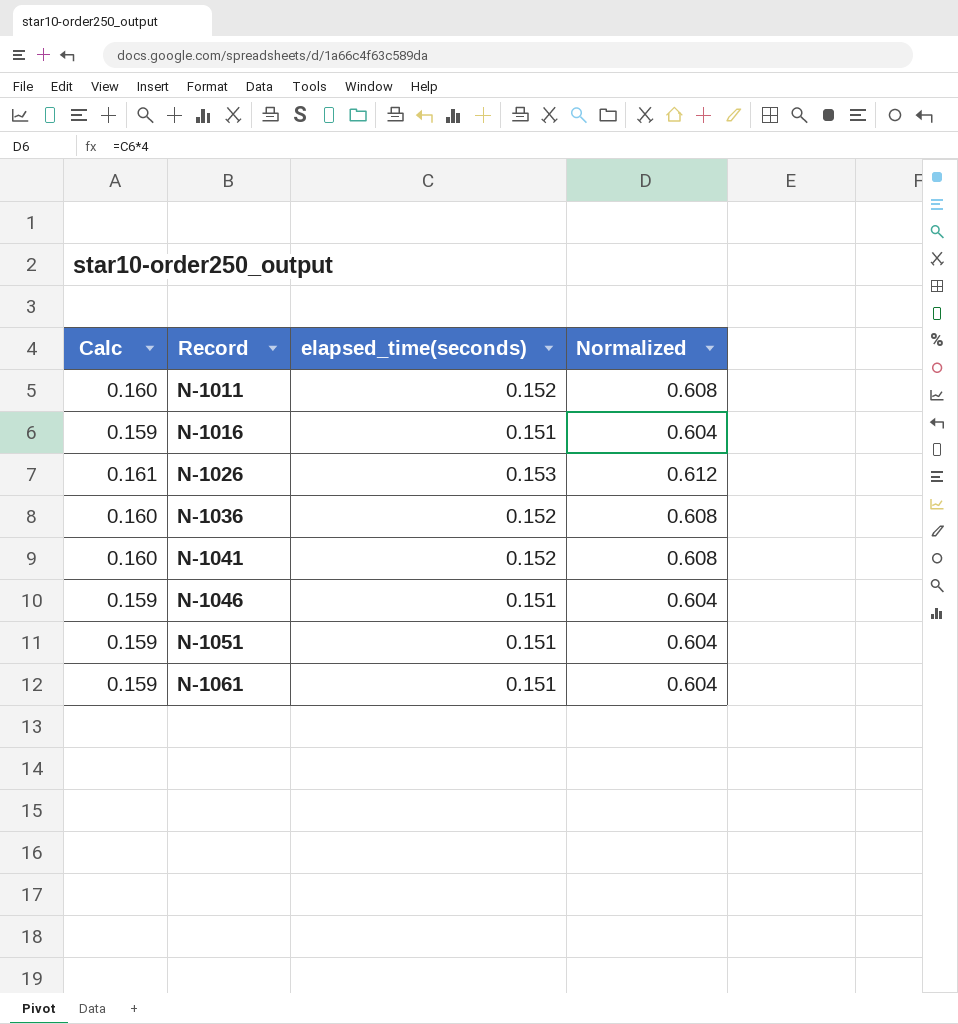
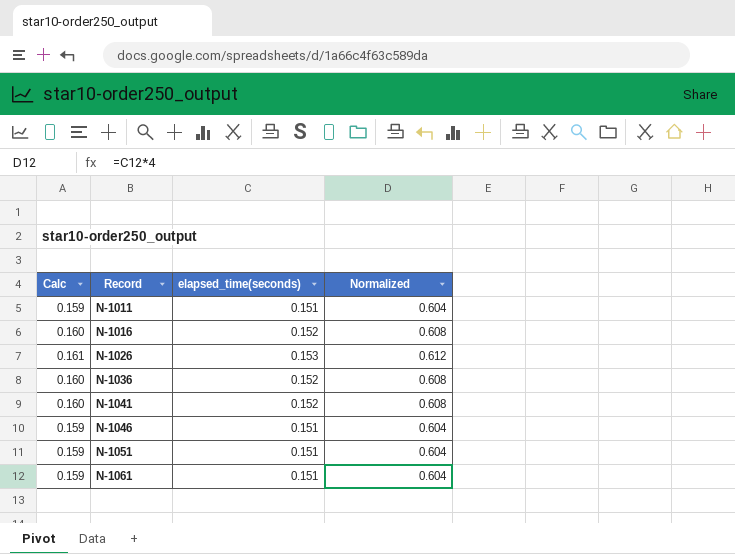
N-1011 | Calc: 0.160 -> 0.159
N-1011 | elapsed_time(seconds): 0.152 -> 0.151
N-1011 | Normalized: 0.608 -> 0.604
N-1016 | Calc: 0.159 -> 0.160
N-1016 | elapsed_time(seconds): 0.151 -> 0.152
N-1016 | Normalized: 0.604 -> 0.608

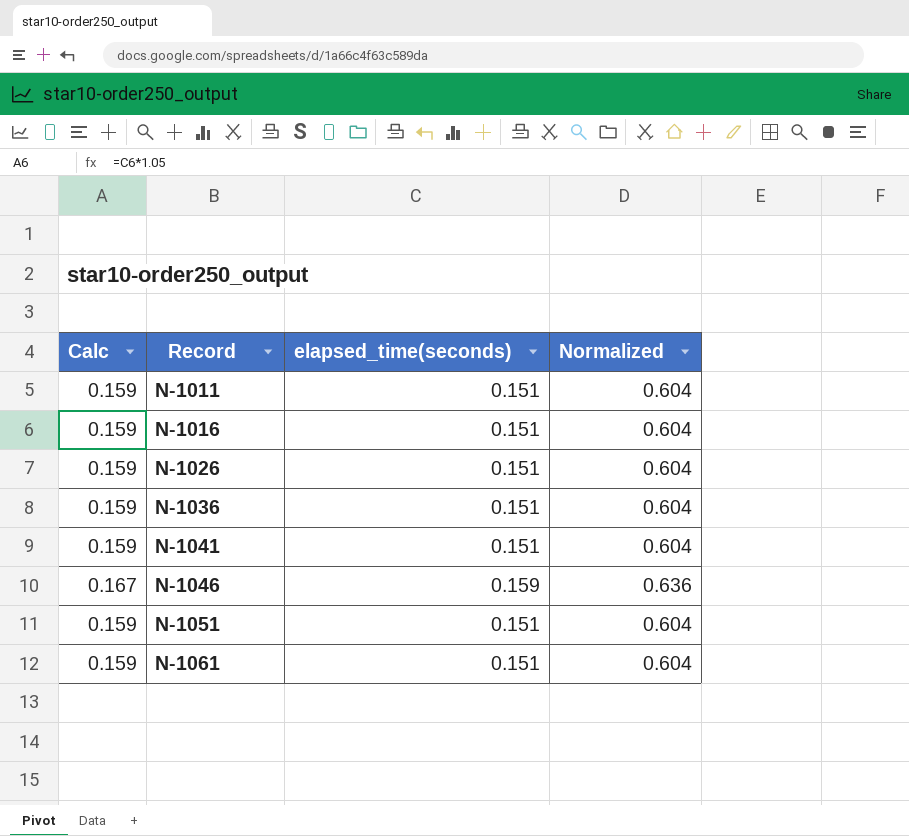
N-1016 | Calc: 0.160 -> 0.159
N-1016 | elapsed_time(seconds): 0.152 -> 0.151
N-1016 | Normalized: 0.608 -> 0.604
N-1026 | Calc: 0.161 -> 0.159
N-1026 | elapsed_time(seconds): 0.153 -> 0.151
N-1026 | Normalized: 0.612 -> 0.604
N-1036 | Calc: 0.160 -> 0.159
N-1036 | elapsed_time(seconds): 0.152 -> 0.151
N-1036 | Normalized: 0.608 -> 0.604
N-1041 | Calc: 0.160 -> 0.159
N-1041 | elapsed_time(seconds): 0.152 -> 0.151
N-1041 | Normalized: 0.608 -> 0.604
N-1046 | Calc: 0.159 -> 0.167
N-1046 | elapsed_time(seconds): 0.151 -> 0.159
N-1046 | Normalized: 0.604 -> 0.636

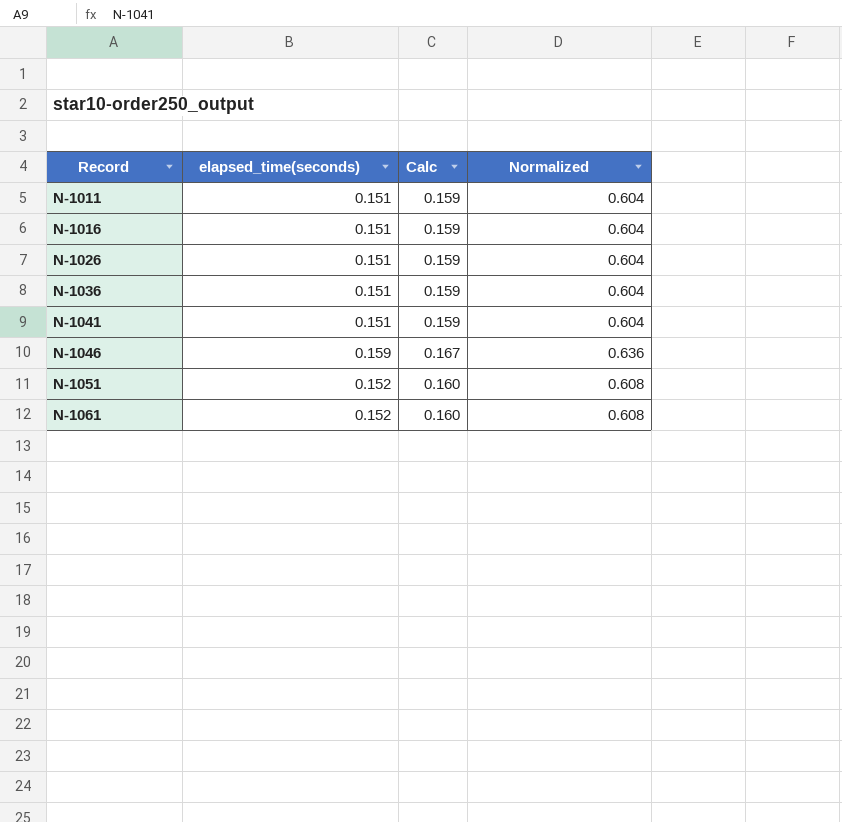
column Calc | position: 1 -> 3
N-1051 | elapsed_time(seconds): 0.151 -> 0.152
N-1051 | Calc: 0.159 -> 0.160
N-1051 | Normalized: 0.604 -> 0.608
N-1061 | elapsed_time(seconds): 0.151 -> 0.152
N-1061 | Calc: 0.159 -> 0.160
N-1061 | Normalized: 0.604 -> 0.608

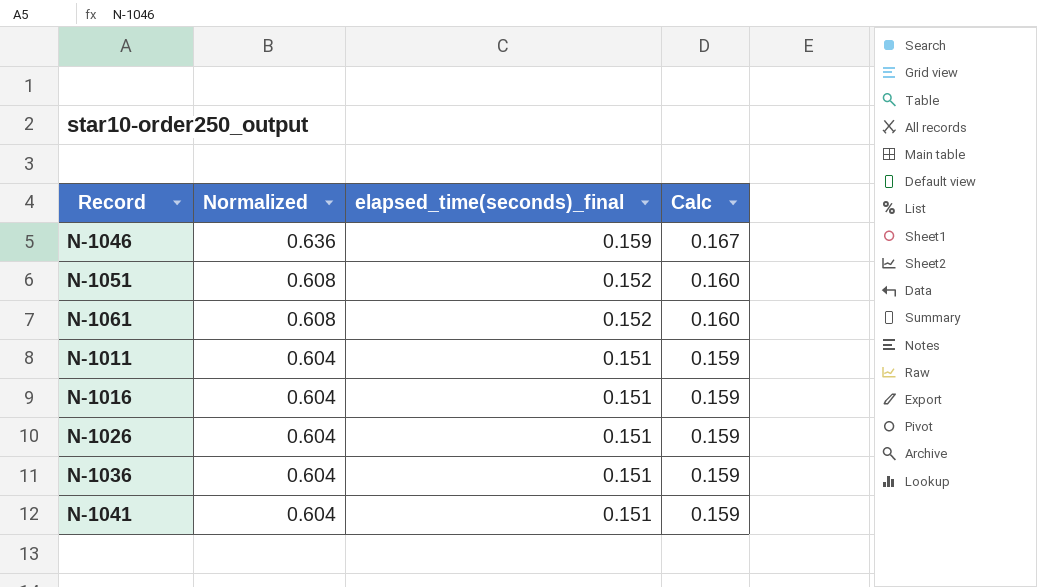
row order: Record ascending -> Normalized descending
column Normalized | position: 4 -> 2
column name: elapsed_time(seconds) -> elapsed_time(seconds)_final

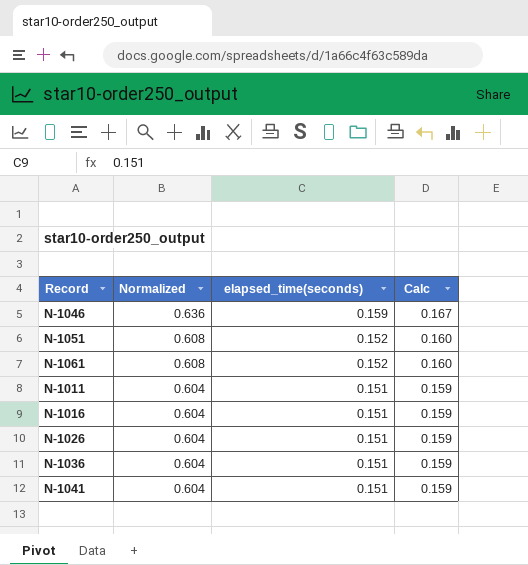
column name: elapsed_time(seconds)_final -> elapsed_time(seconds)

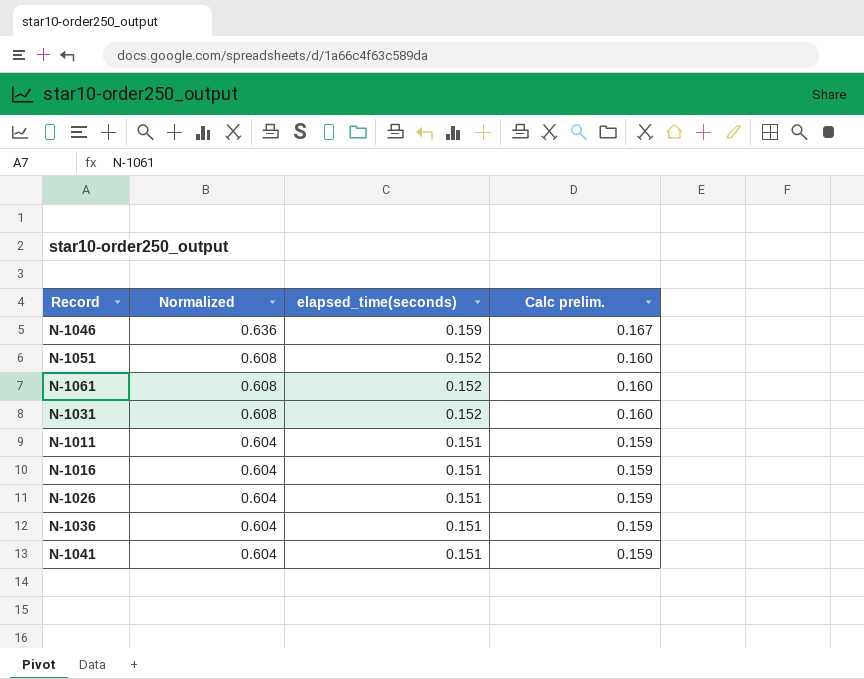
column name: Calc -> Calc prelim.
row N-1031: none -> 0.608 | 0.152 | 0.160

